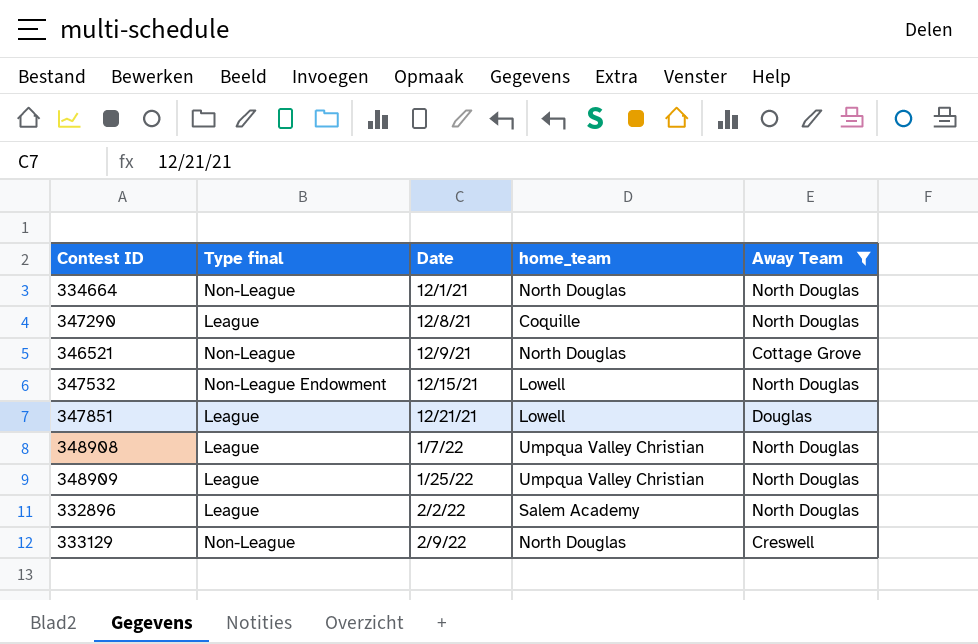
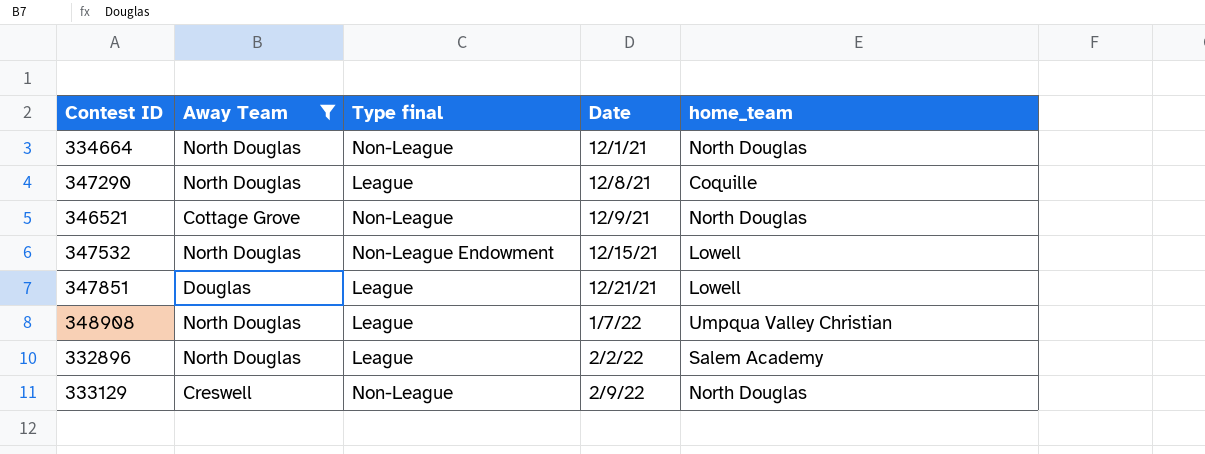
column Away Team | position: 5 -> 2
row 348909: League | 1/25/22 | Umpqua Valley Christian | North Douglas -> none

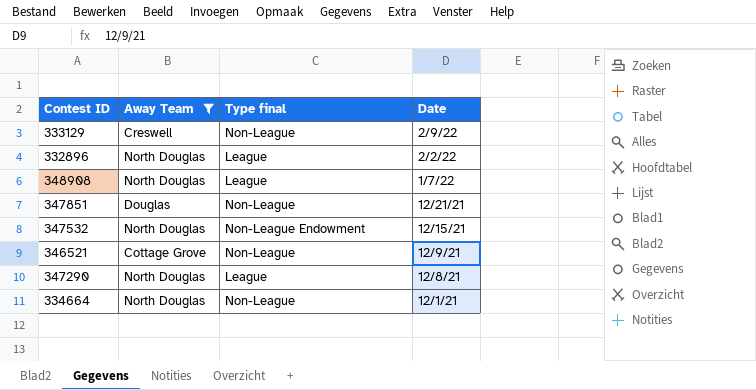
row order: Date ascending -> Date descending
column home_team | position: 5 -> none
347851 | Type final: League -> Non-League

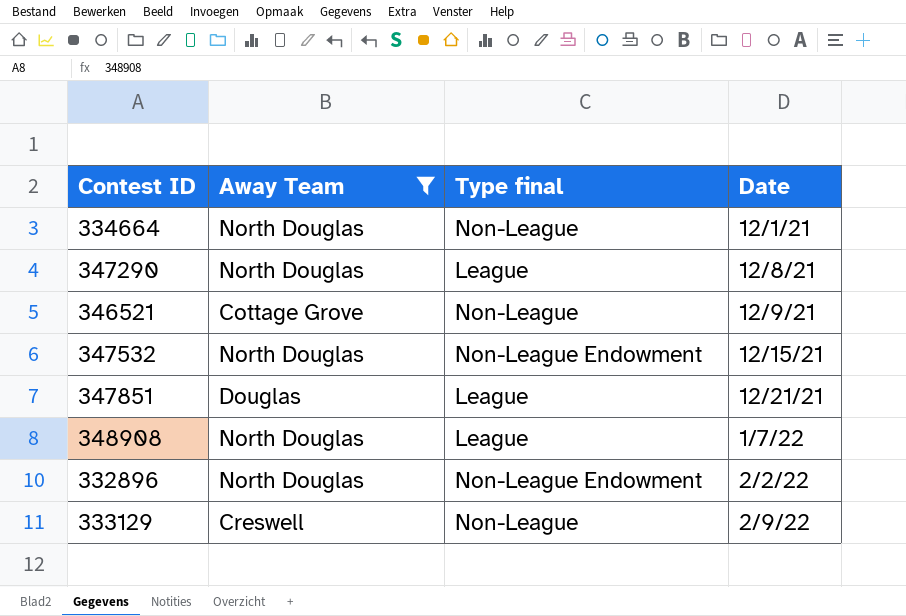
row order: Date descending -> Date ascending
347851 | Type final: Non-League -> League
332896 | Type final: League -> Non-League Endowment

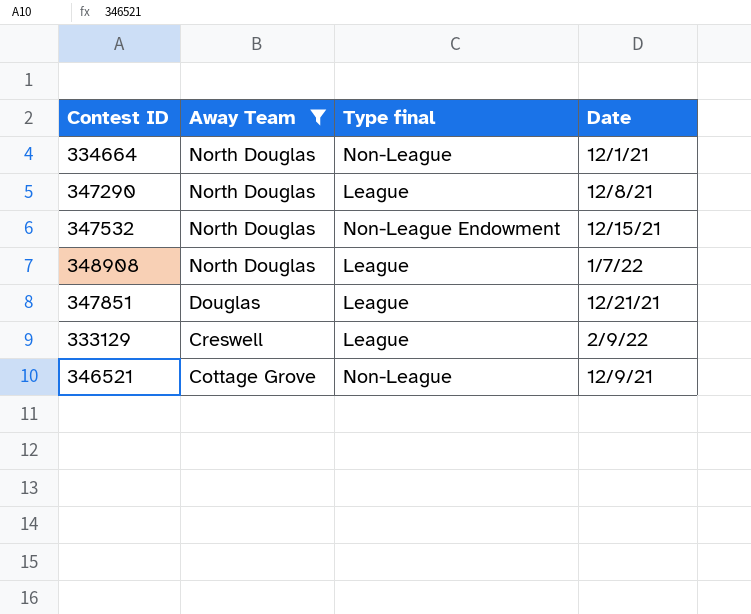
row order: Date ascending -> Away Team descending
row 332896: North Douglas | Non-League Endowment | 2/2/22 -> none
333129 | Type final: Non-League -> League

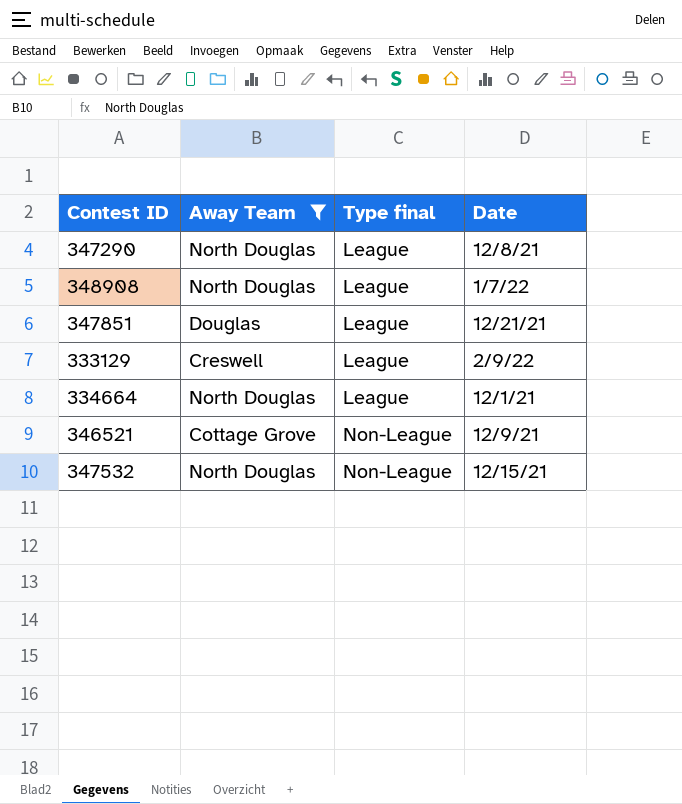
row order: Away Team descending -> Type final ascending
334664 | Type final: Non-League -> League
347532 | Type final: Non-League Endowment -> Non-League

